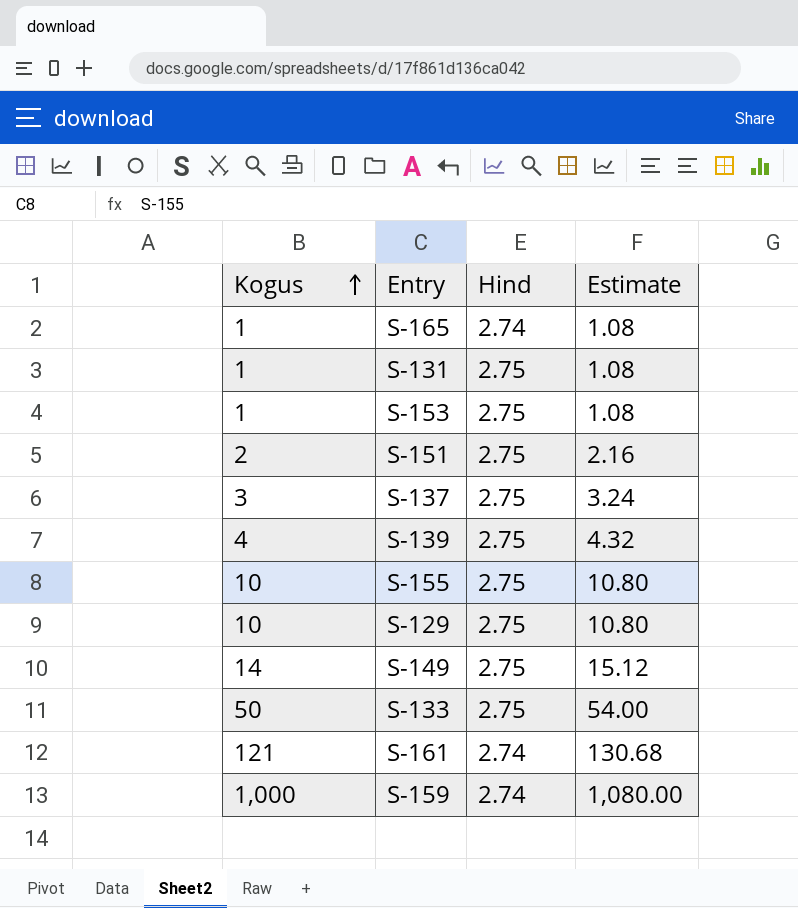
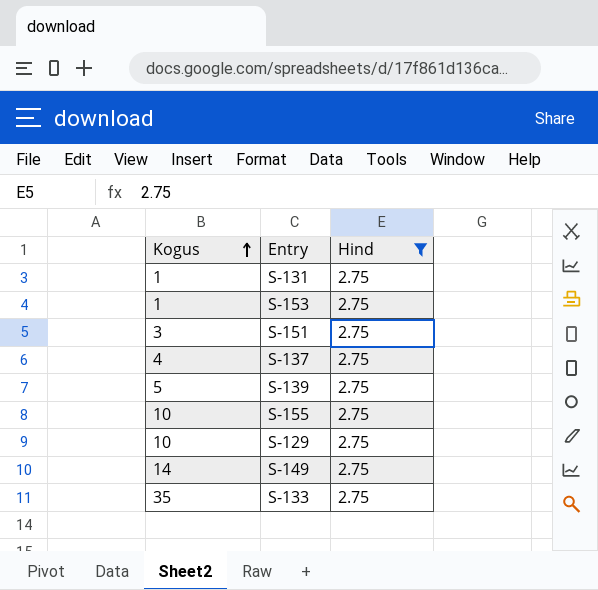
filter: none -> Hind = 2.75
column Estimate | formula: [Kogus] * 1.08 -> none
S-151 | Kogus: 2 -> 3
S-137 | Kogus: 3 -> 4
S-139 | Kogus: 4 -> 5
S-133 | Kogus: 50 -> 35

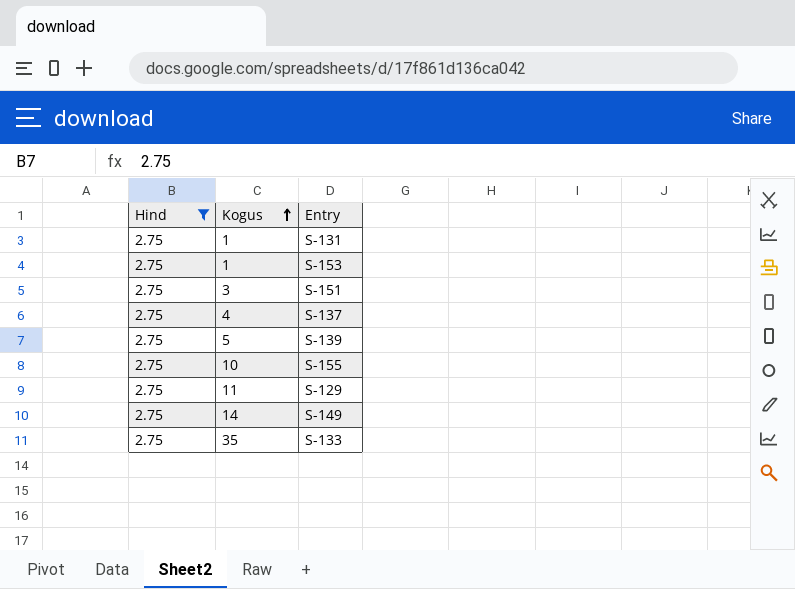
column Hind | position: 3 -> 1
S-129 | Kogus: 10 -> 11

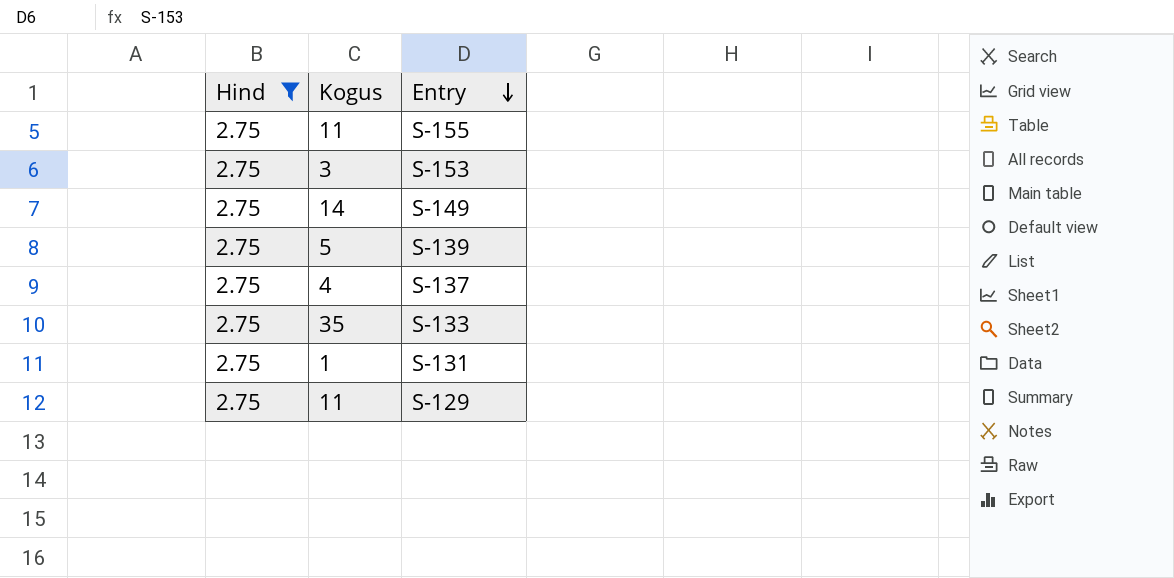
row order: Kogus ascending -> Entry descending
row S-151: 2.75 | 3 -> none
S-155 | Kogus: 10 -> 11
S-153 | Kogus: 1 -> 3

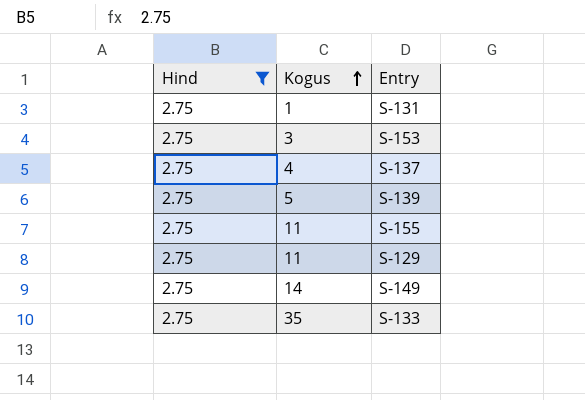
row order: Entry descending -> Kogus ascending

